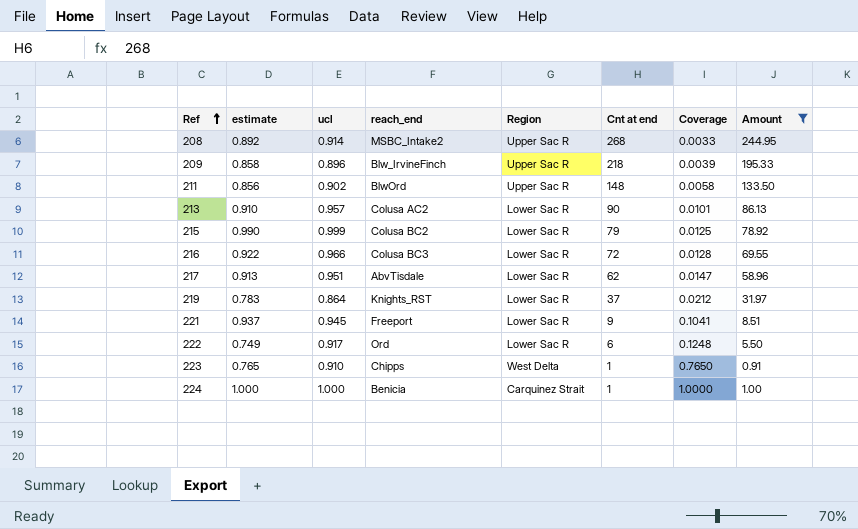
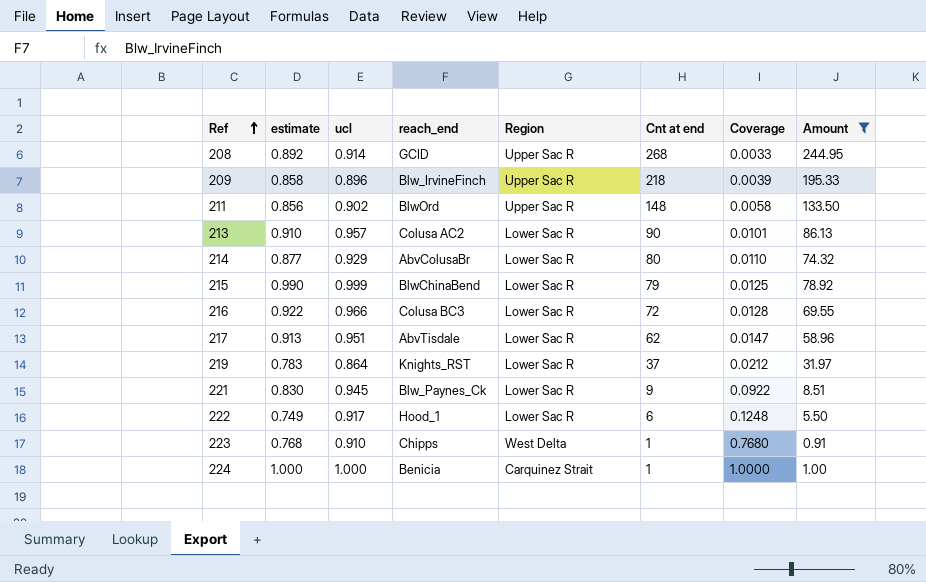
208 | reach_end: MSBC_Intake2 -> GCID
row 214: none -> 0.877 | 0.929 | AbvColusaBr | Lower Sac R | 80 | 0.0110 | 74.32
215 | reach_end: Colusa BC2 -> BlwChinaBend
221 | estimate: 0.937 -> 0.830
221 | reach_end: Freeport -> Blw_Paynes_Ck
221 | Coverage: 0.1041 -> 0.0922
222 | reach_end: Ord -> Hood_1
223 | estimate: 0.765 -> 0.768
223 | Coverage: 0.7650 -> 0.7680

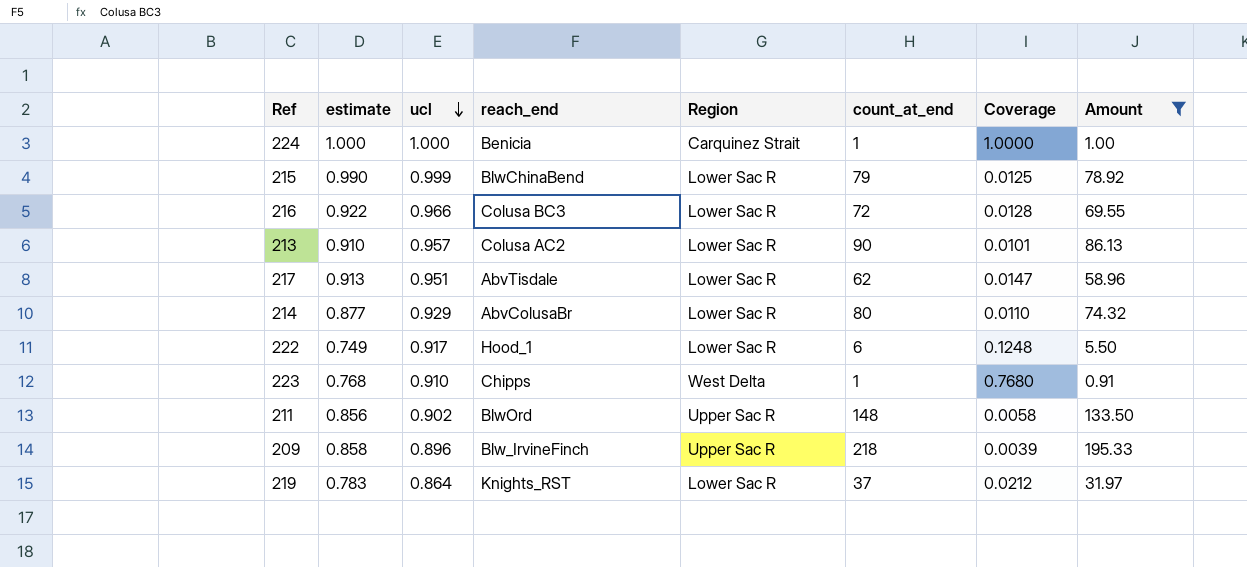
row order: Ref ascending -> ucl descending
column name: Cnt at end -> count_at_end
row 208: 0.892 | 0.914 | GCID | Upper Sac R | 268 | 0.0033 | 244.95 -> none
row 221: 0.830 | 0.945 | Blw_Paynes_Ck | Lower Sac R | 9 | 0.0922 | 8.51 -> none

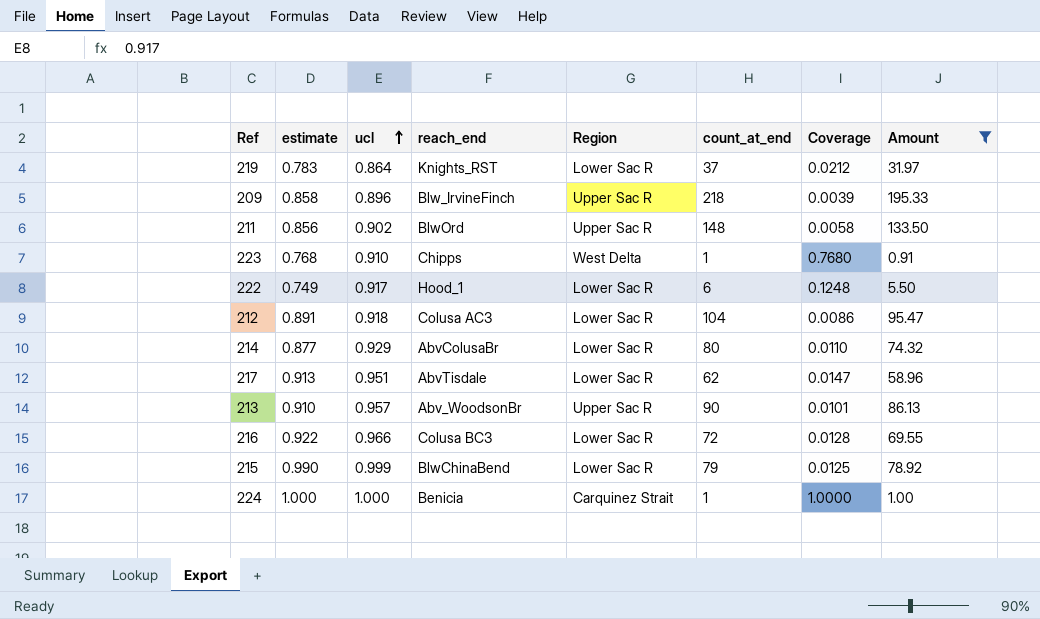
row order: ucl descending -> ucl ascending
row 212: none -> 0.891 | 0.918 | Colusa AC3 | Lower Sac R | 104 | 0.0086 | 95.47
213 | reach_end: Colusa AC2 -> Abv_WoodsonBr
213 | Region: Lower Sac R -> Upper Sac R

